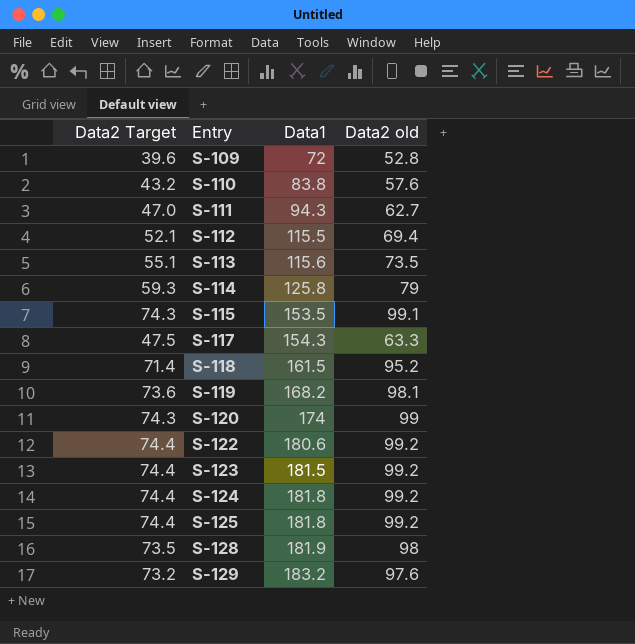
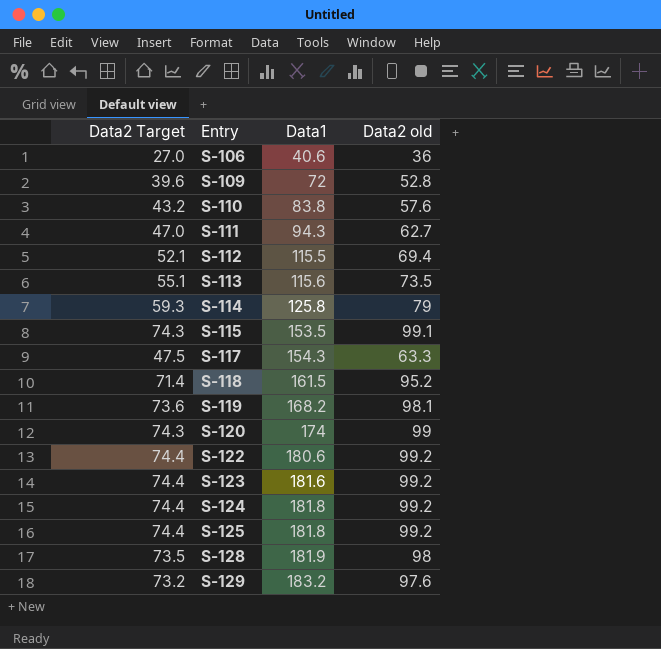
row S-106: none -> 27.0 | 40.6 | 36
S-123 | Data1: 181.5 -> 181.6

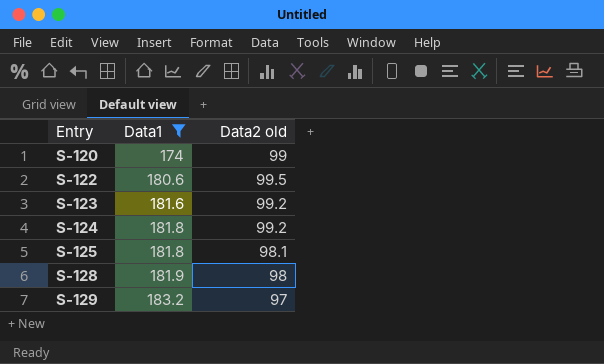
filter: none -> Data1 >= 174
column Data2 Target | formula: [Data2 old] * 0.75 -> none
S-122 | Data2 old: 99.2 -> 99.5
S-125 | Data2 old: 99.2 -> 98.1
S-129 | Data2 old: 97.6 -> 97

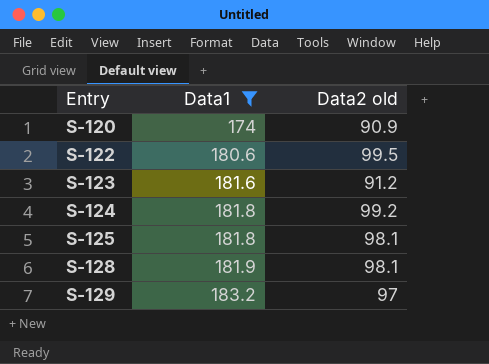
S-120 | Data2 old: 99 -> 90.9
S-123 | Data2 old: 99.2 -> 91.2
S-128 | Data2 old: 98 -> 98.1

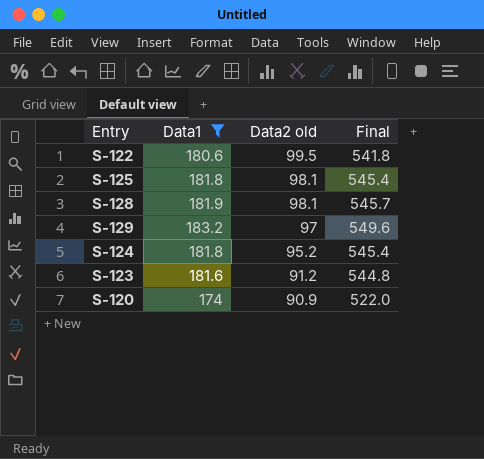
row order: Entry ascending -> Data2 old descending
column Final | formula: none -> [Data1] * 3
S-124 | Data2 old: 99.2 -> 95.2

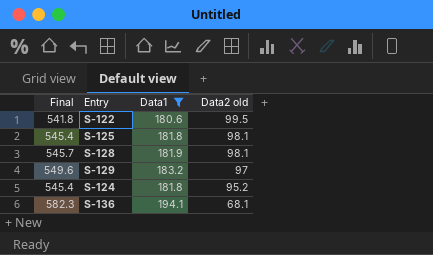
column Final | position: 4 -> 1
row S-123: 181.6 | 91.2 | 544.8 -> none
row S-120: 174 | 90.9 | 522.0 -> none
row S-136: none -> 582.3 | 194.1 | 68.1

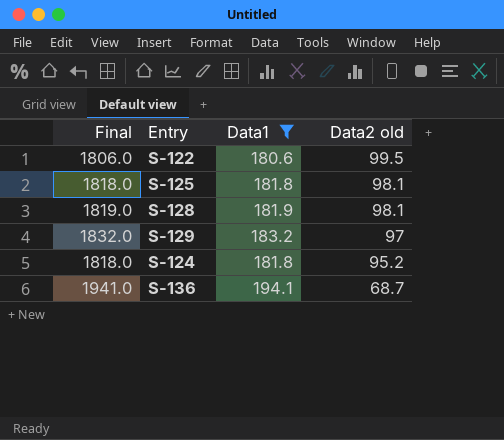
column Final | formula: [Data1] * 3 -> [Data1] * 10
S-136 | Data2 old: 68.1 -> 68.7

